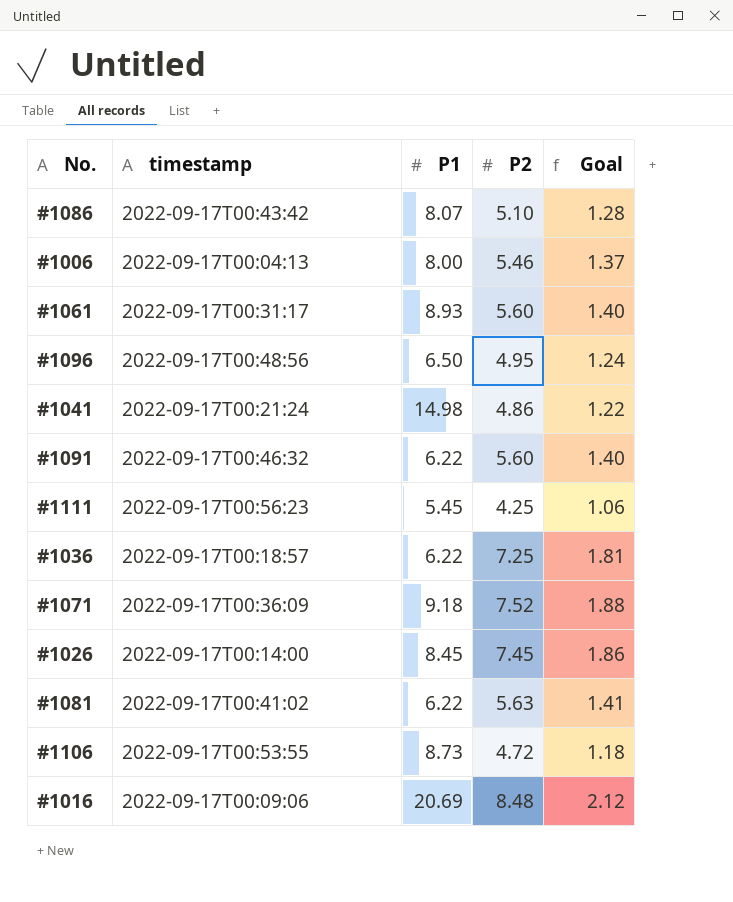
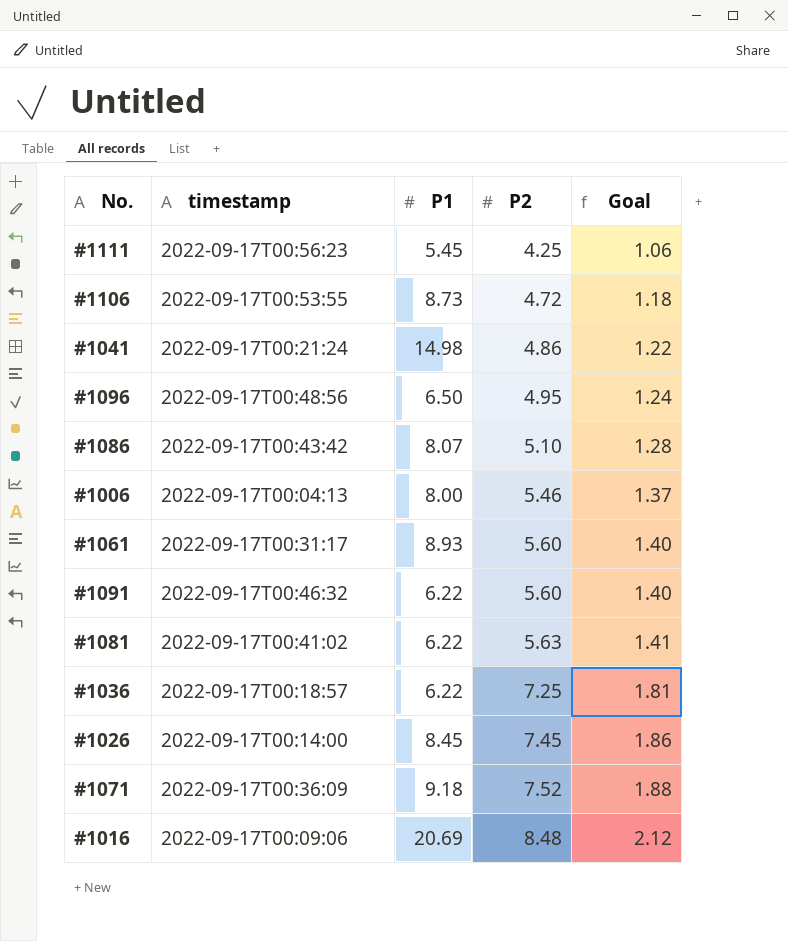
row order: none -> P2 ascending

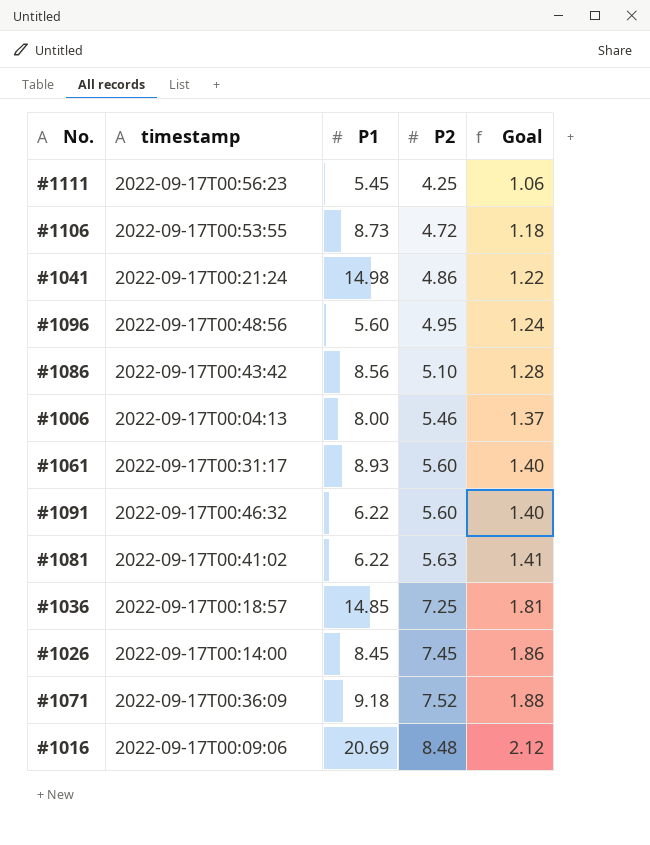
#1096 | P1: 6.50 -> 5.60
#1086 | P1: 8.07 -> 8.56
#1036 | P1: 6.22 -> 14.85

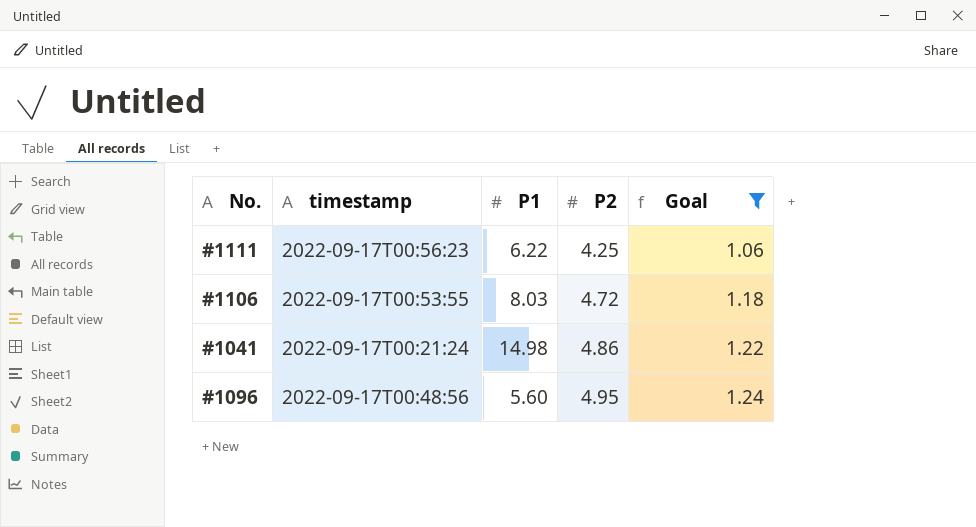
filter: none -> Goal <= 1.24
#1111 | P1: 5.45 -> 6.22
#1106 | P1: 8.73 -> 8.03

